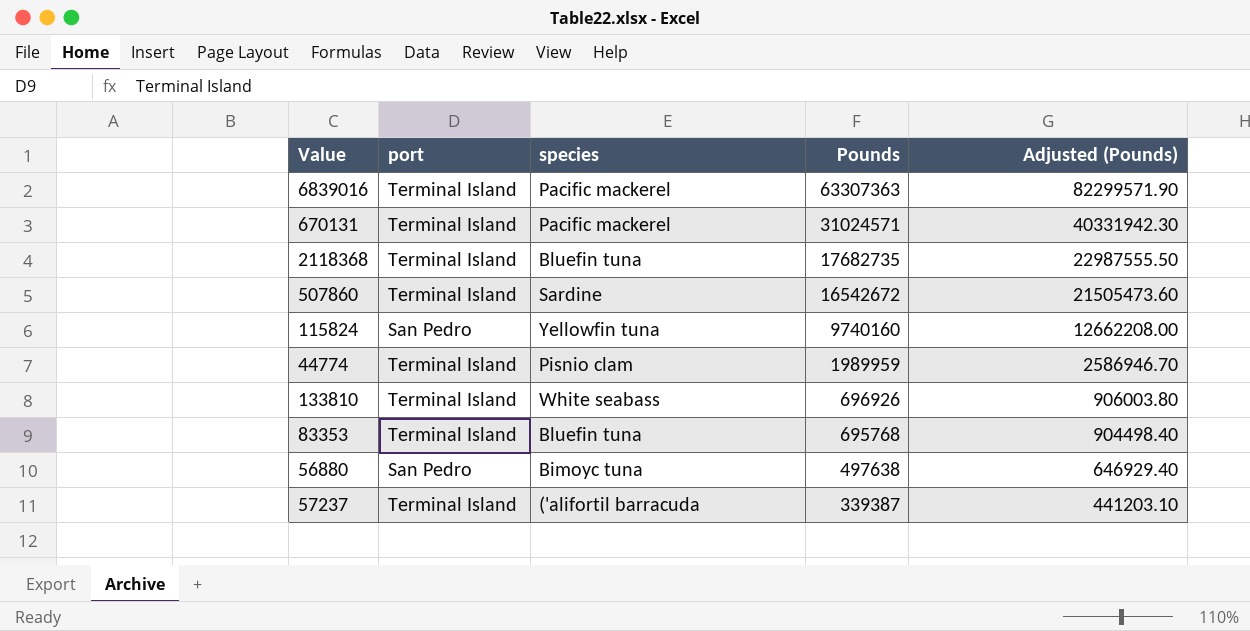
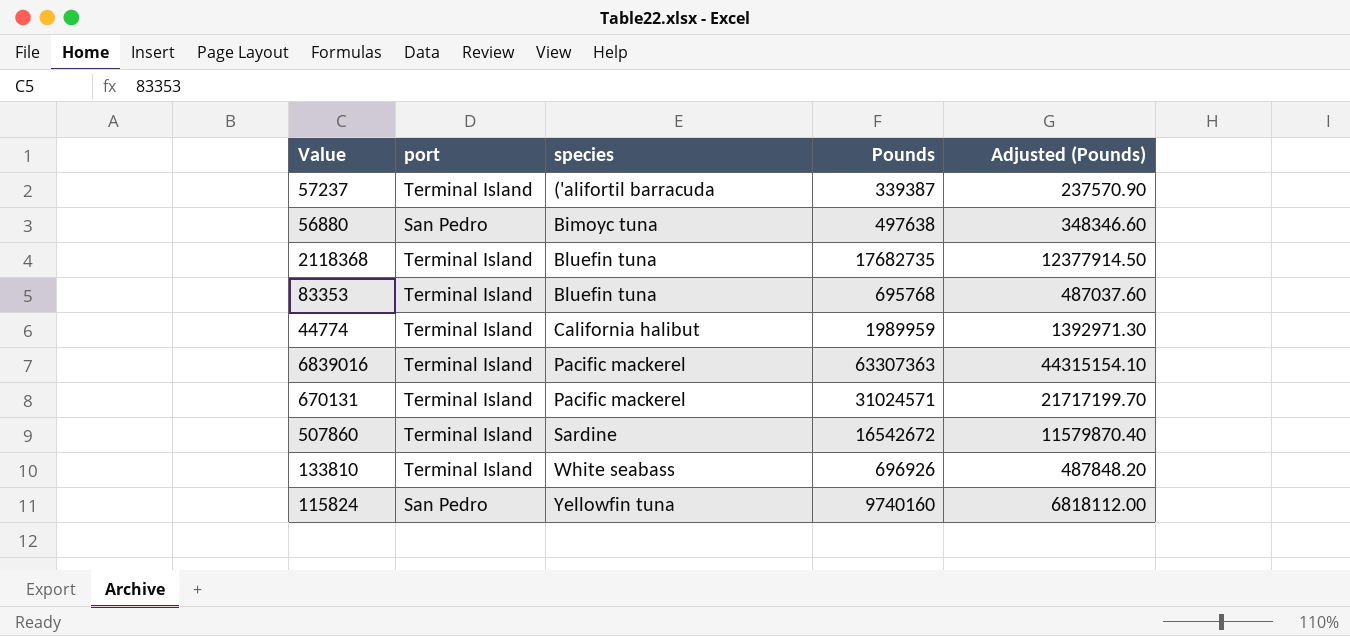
row order: Pounds descending -> species ascending
column Adjusted (Pounds) | formula: [Pounds] * 1.3 -> [Pounds] * 0.7
44774 | species: Pisnio clam -> California halibut

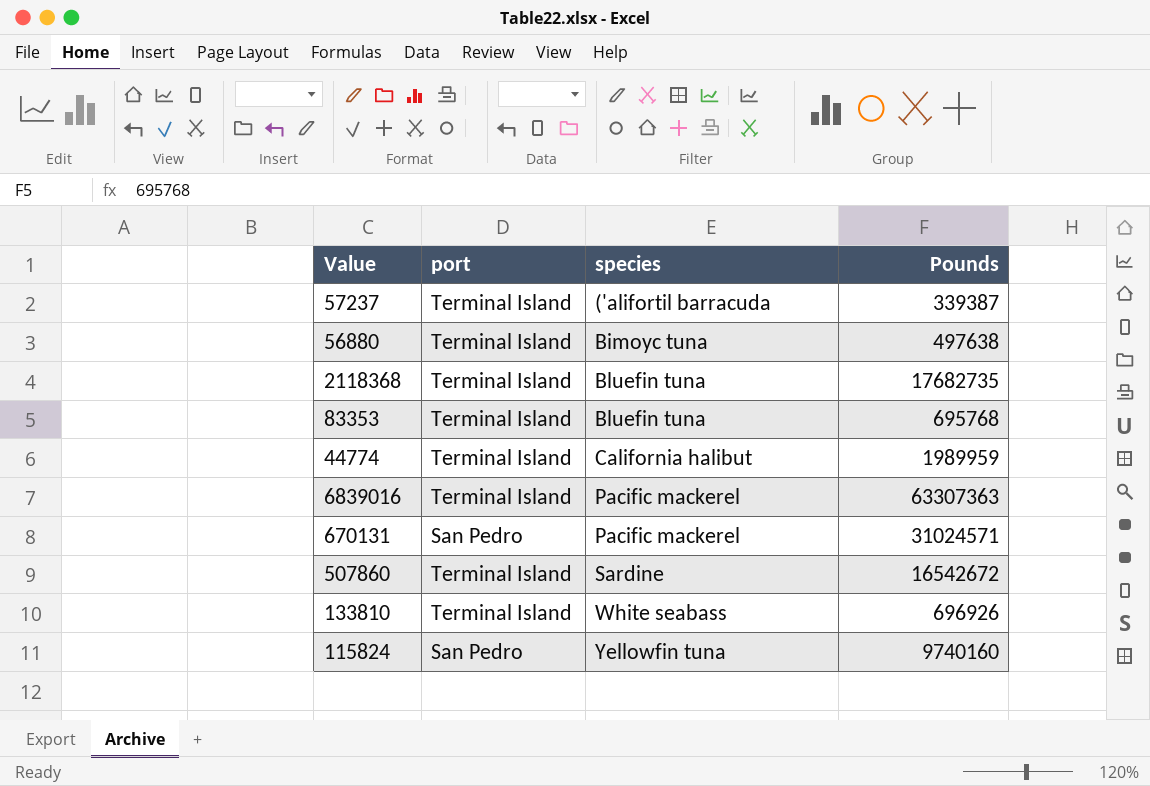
column Adjusted (Pounds) | formula: [Pounds] * 0.7 -> none
56880 | port: San Pedro -> Terminal Island
670131 | port: Terminal Island -> San Pedro

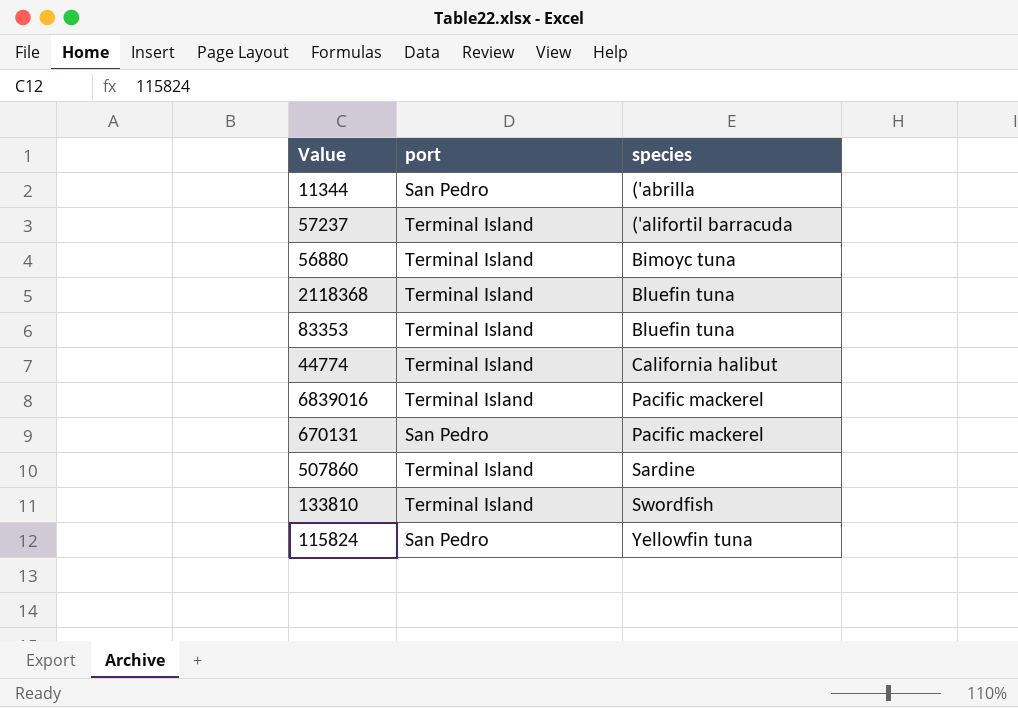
column Pounds | position: 4 -> none
row 11344: none -> San Pedro | ('abrilla
133810 | species: White seabass -> Swordfish

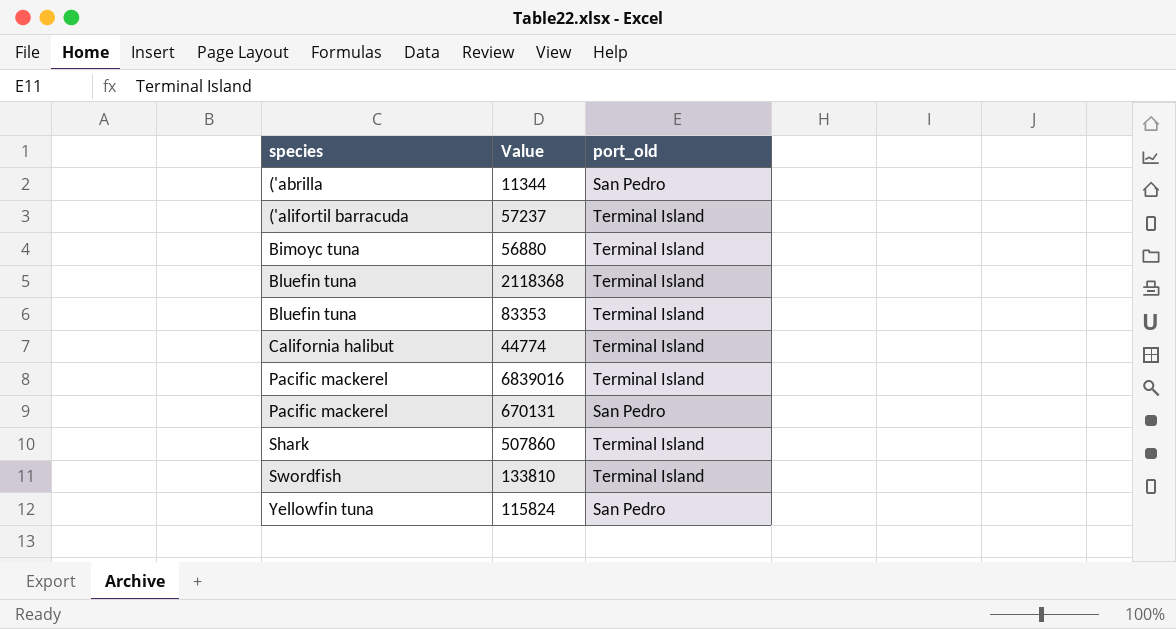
column species | position: 3 -> 1
column name: port -> port_old
507860 | species: Sardine -> Shark

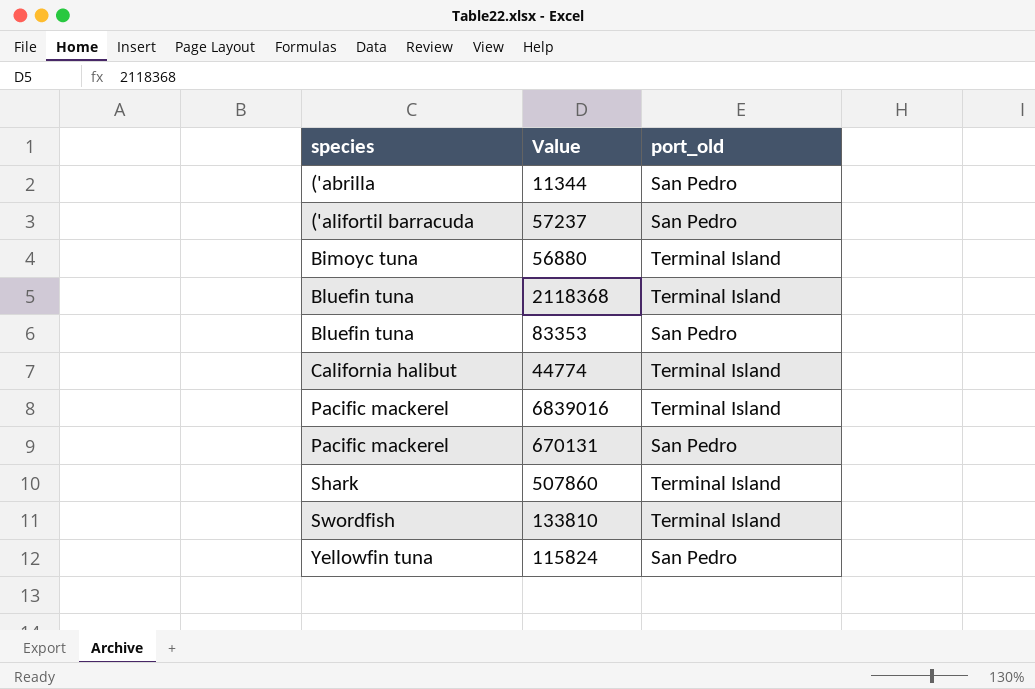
57237 | port_old: Terminal Island -> San Pedro
83353 | port_old: Terminal Island -> San Pedro

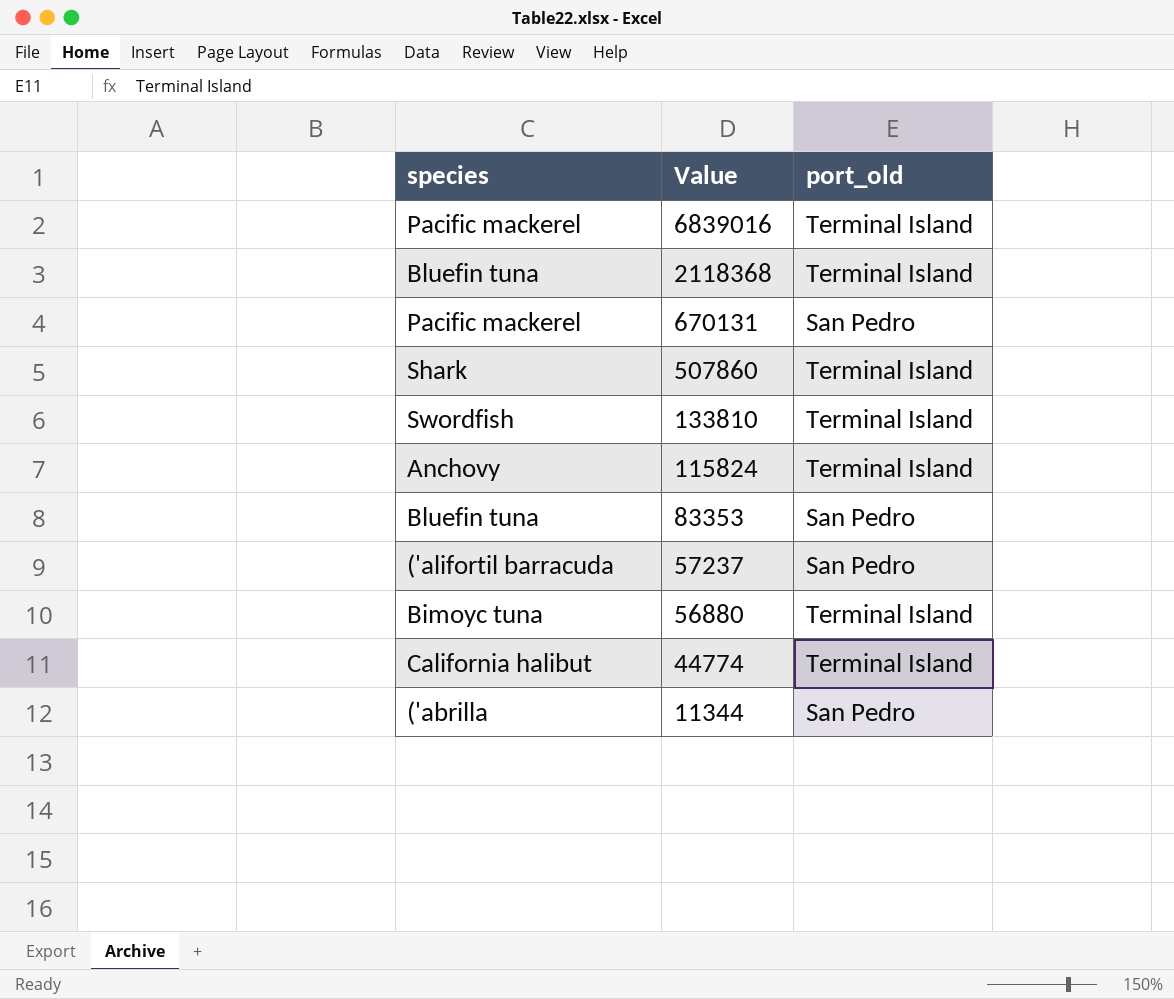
row order: species ascending -> Value descending
115824 | species: Yellowfin tuna -> Anchovy
115824 | port_old: San Pedro -> Terminal Island

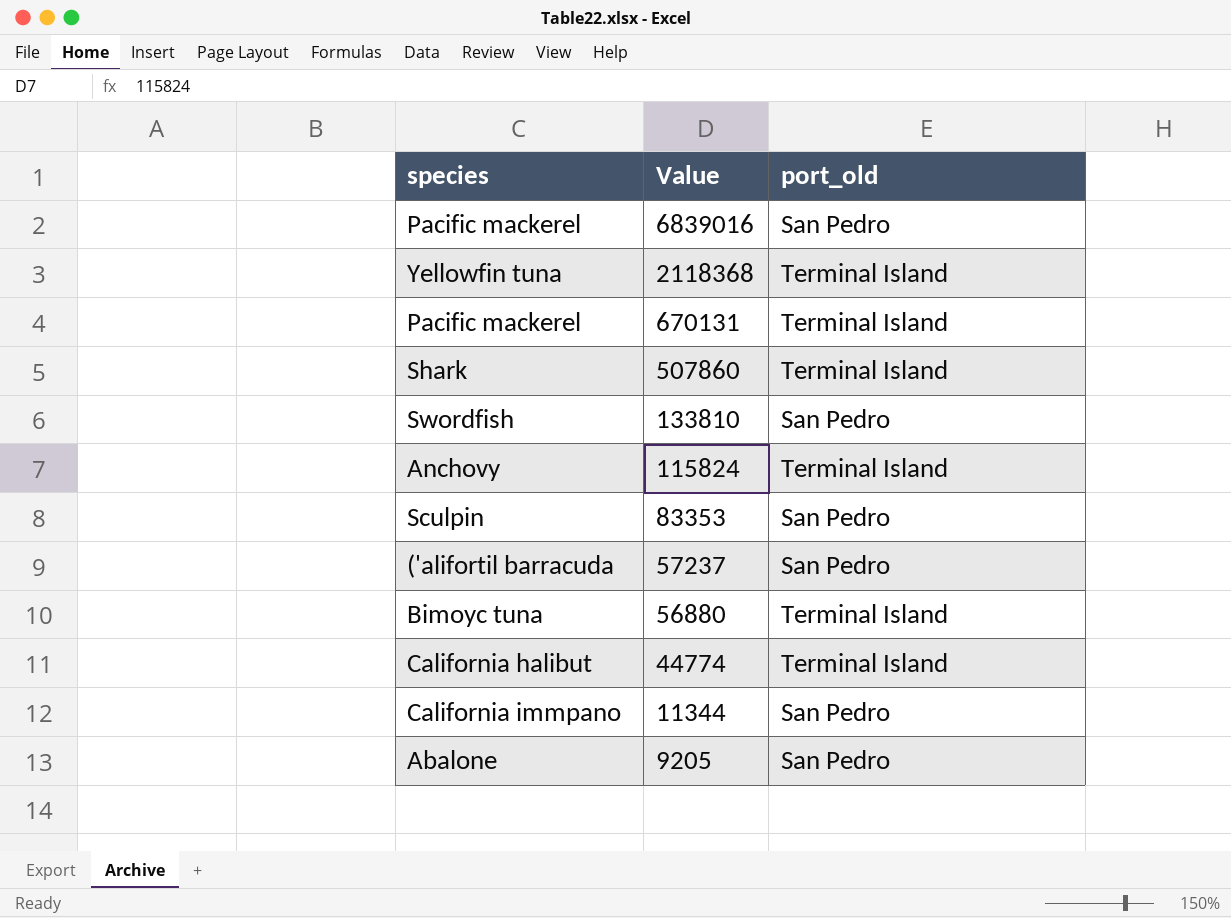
6839016 | port_old: Terminal Island -> San Pedro
2118368 | species: Bluefin tuna -> Yellowfin tuna
670131 | port_old: San Pedro -> Terminal Island
133810 | port_old: Terminal Island -> San Pedro
83353 | species: Bluefin tuna -> Sculpin
11344 | species: ('abrilla -> California immpano
row 9205: none -> Abalone | San Pedro

